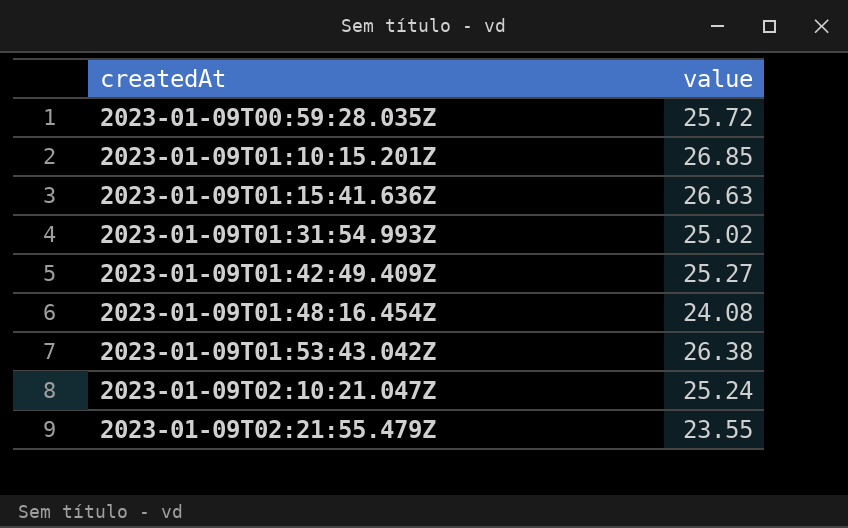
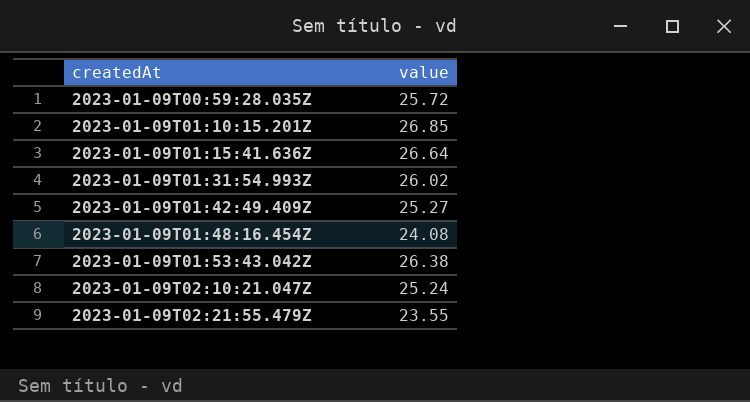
2023-01-09T01:15:41.636Z | value: 26.63 -> 26.64
2023-01-09T01:31:54.993Z | value: 25.02 -> 26.02

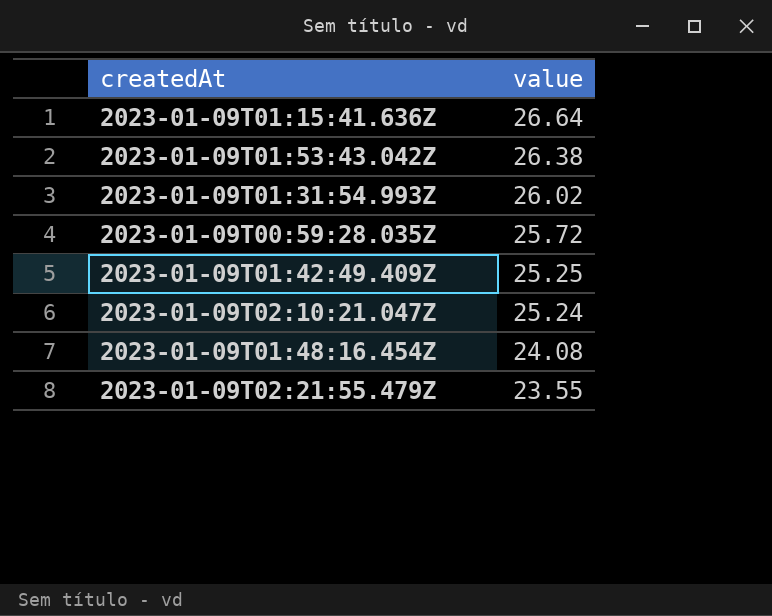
row order: createdAt ascending -> value descending
row 2023-01-09T01:10:15.201Z: 26.85 -> none
2023-01-09T01:42:49.409Z | value: 25.27 -> 25.25

